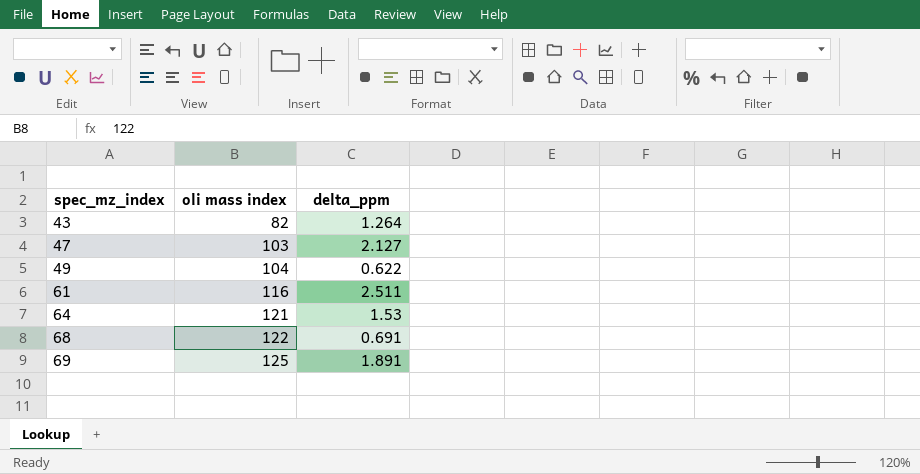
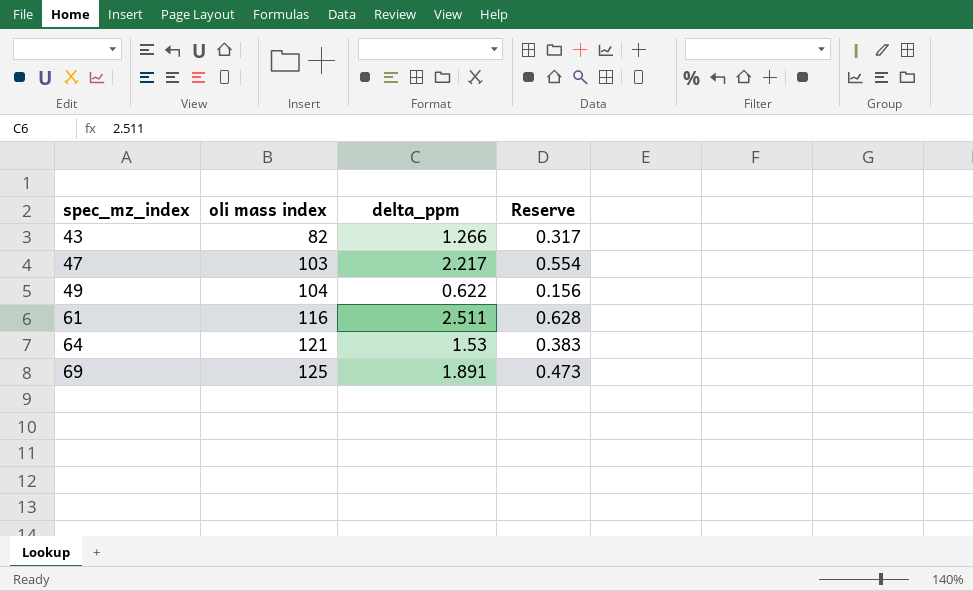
column Reserve | formula: none -> [delta_ppm] * 0.25
row 68: 122 | 0.691 -> none
43 | delta_ppm: 1.264 -> 1.266
47 | delta_ppm: 2.127 -> 2.217

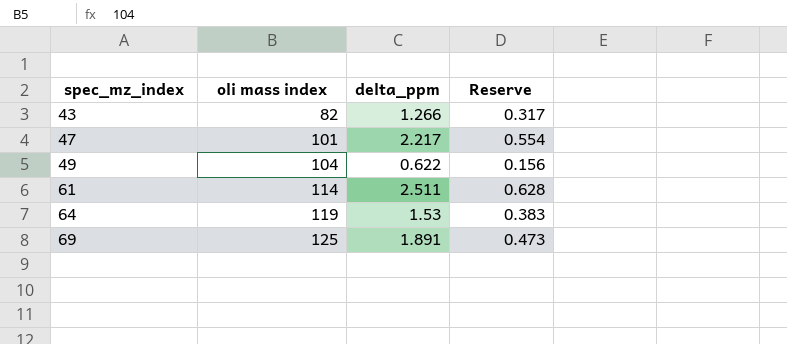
47 | oli mass index: 103 -> 101
61 | oli mass index: 116 -> 114
64 | oli mass index: 121 -> 119

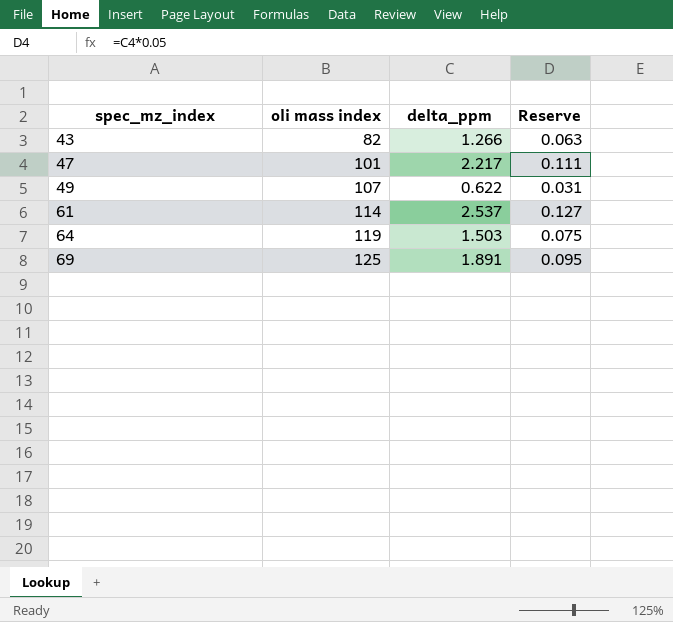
column Reserve | formula: [delta_ppm] * 0.25 -> [delta_ppm] * 0.05
49 | oli mass index: 104 -> 107
61 | delta_ppm: 2.511 -> 2.537
64 | delta_ppm: 1.53 -> 1.503

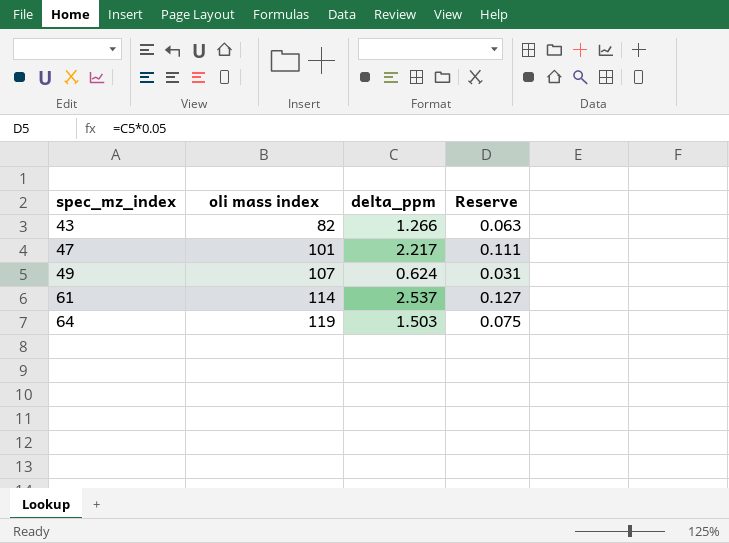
row 69: 125 | 1.891 | 0.095 -> none
49 | delta_ppm: 0.622 -> 0.624

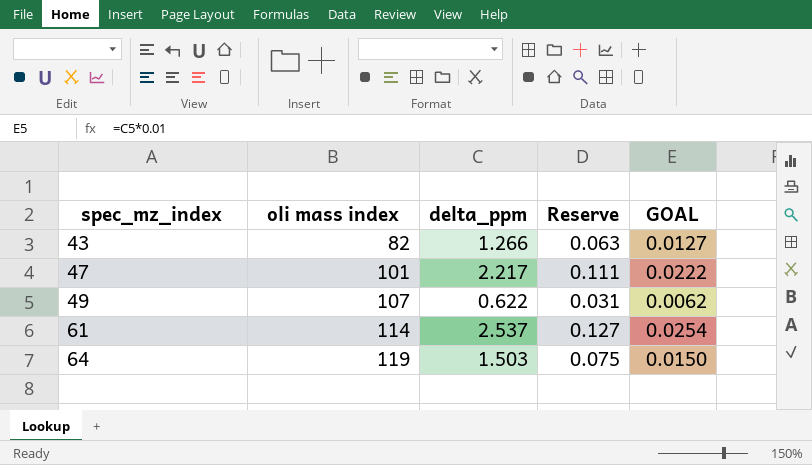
column GOAL | formula: none -> [delta_ppm] * 0.01
49 | delta_ppm: 0.624 -> 0.622

